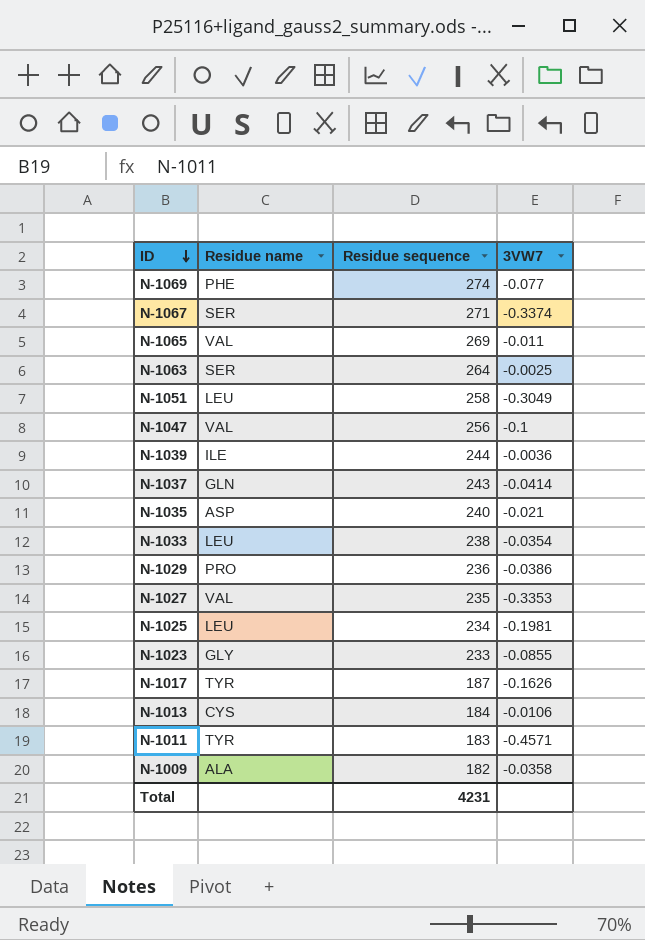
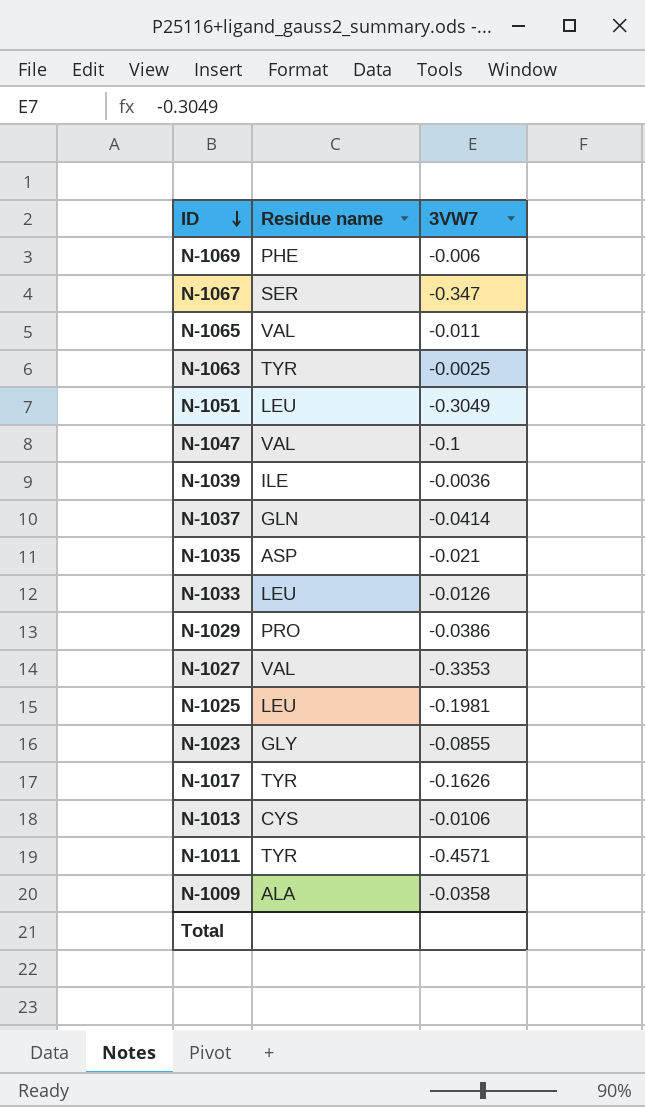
column Residue sequence | position: 3 -> none
N-1069 | 3VW7: -0.077 -> -0.006
N-1067 | 3VW7: -0.3374 -> -0.347
N-1063 | Residue name: SER -> TYR
N-1033 | 3VW7: -0.0354 -> -0.0126

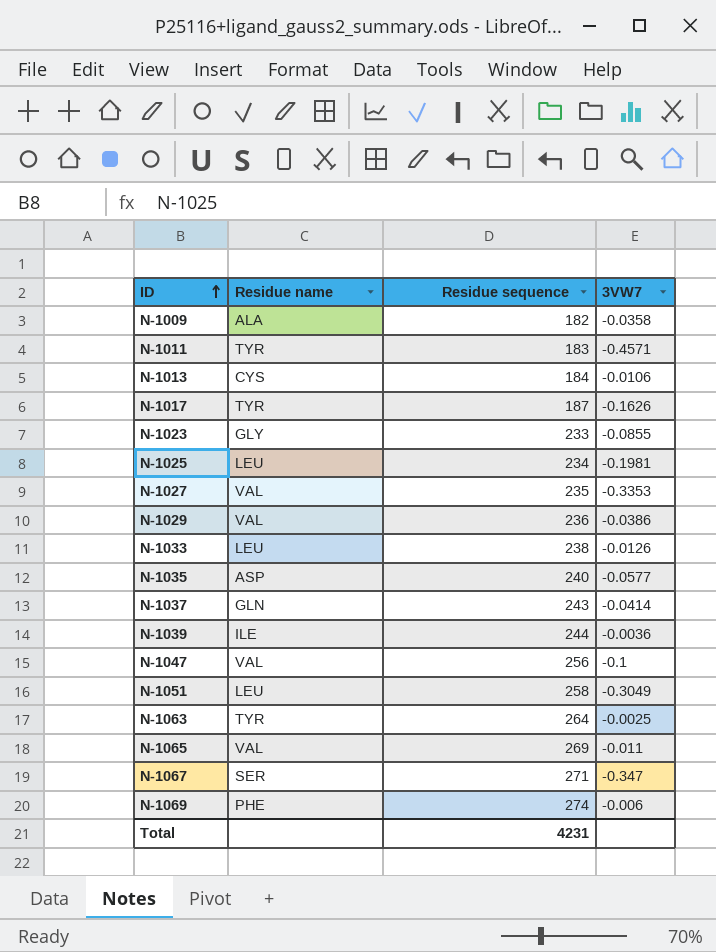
row order: ID descending -> ID ascending
column Residue sequence | position: none -> 3
N-1029 | Residue name: PRO -> VAL
N-1035 | 3VW7: -0.021 -> -0.0577

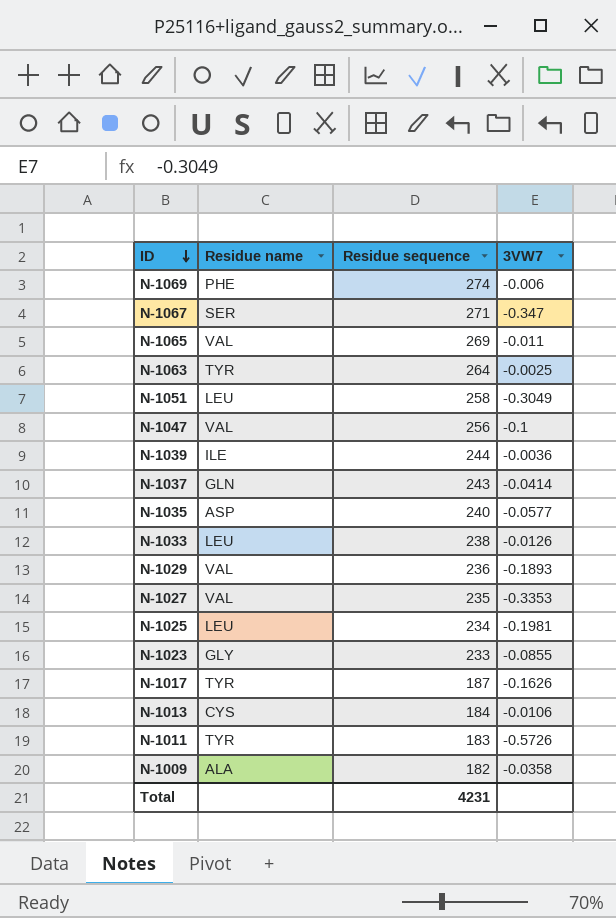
row order: ID ascending -> ID descending
N-1029 | 3VW7: -0.0386 -> -0.1893
N-1011 | 3VW7: -0.4571 -> -0.5726

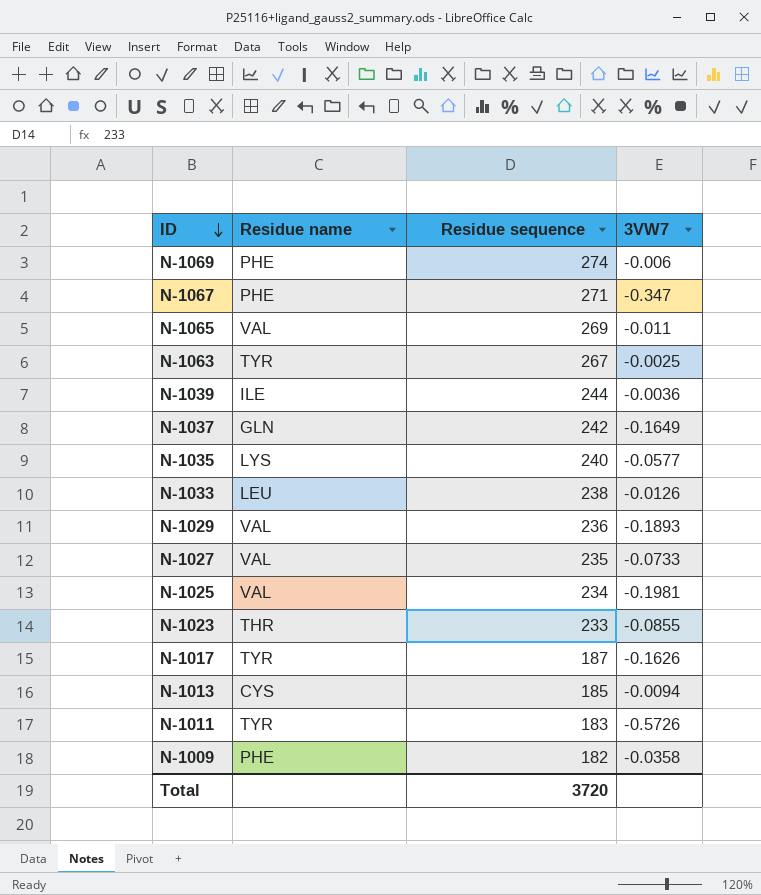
row N-1051: LEU | 258 | -0.3049 -> none
row N-1047: VAL | 256 | -0.1 -> none
N-1067 | Residue name: SER -> PHE
N-1063 | Residue sequence: 264 -> 267
N-1037 | Residue sequence: 243 -> 242
N-1037 | 3VW7: -0.0414 -> -0.1649
N-1035 | Residue name: ASP -> LYS
N-1027 | 3VW7: -0.3353 -> -0.0733
N-1025 | Residue name: LEU -> VAL
N-1023 | Residue name: GLY -> THR
N-1013 | Residue sequence: 184 -> 185
N-1013 | 3VW7: -0.0106 -> -0.0094
N-1009 | Residue name: ALA -> PHE
Total | Residue sequence: 4231 -> 3720

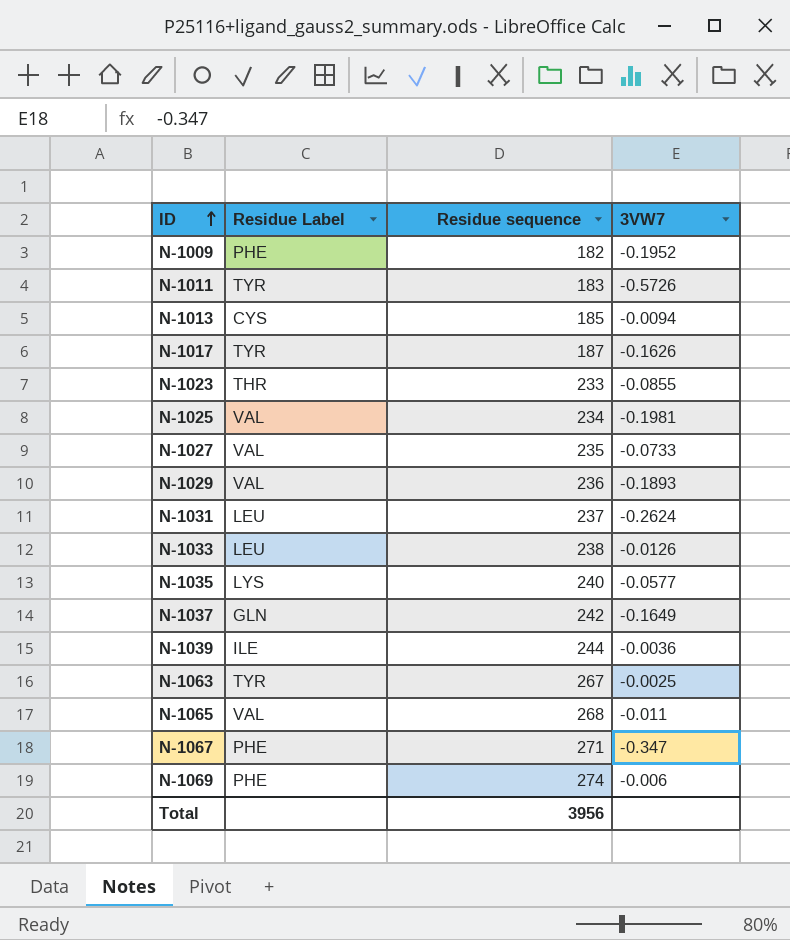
row order: ID descending -> ID ascending
column name: Residue name -> Residue Label
N-1009 | 3VW7: -0.0358 -> -0.1952
row N-1031: none -> LEU | 237 | -0.2624
N-1065 | Residue sequence: 269 -> 268
Total | Residue sequence: 3720 -> 3956

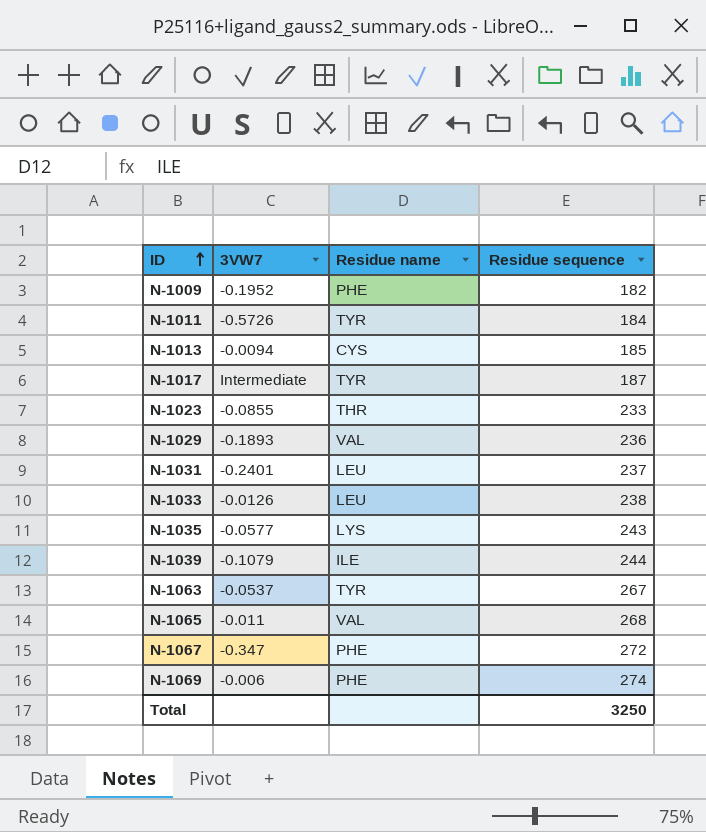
column 3VW7 | position: 4 -> 2
column name: Residue Label -> Residue name
row N-1025: VAL | 234 | -0.1981 -> none
row N-1027: VAL | 235 | -0.0733 -> none
row N-1037: GLN | 242 | -0.1649 -> none
N-1011 | Residue sequence: 183 -> 184
N-1017 | 3VW7: -0.1626 -> Intermediate
N-1031 | 3VW7: -0.2624 -> -0.2401
N-1035 | Residue sequence: 240 -> 243
N-1039 | 3VW7: -0.0036 -> -0.1079
N-1063 | 3VW7: -0.0025 -> -0.0537
N-1067 | Residue sequence: 271 -> 272
Total | Residue sequence: 3956 -> 3250

